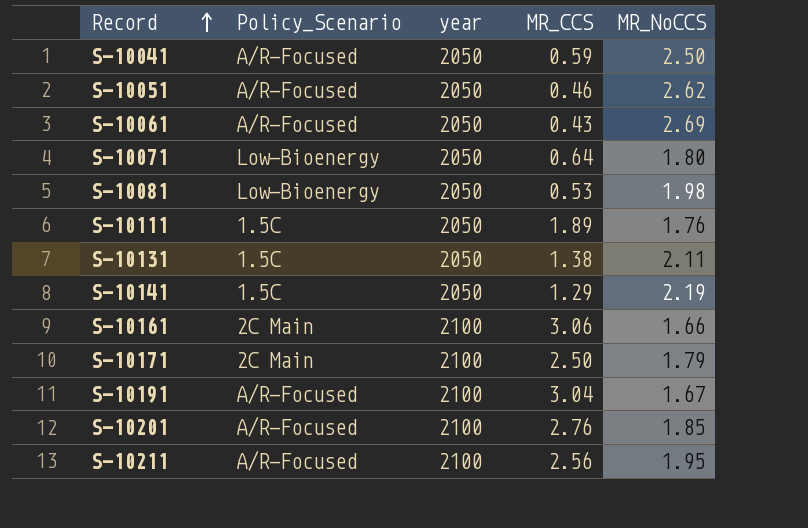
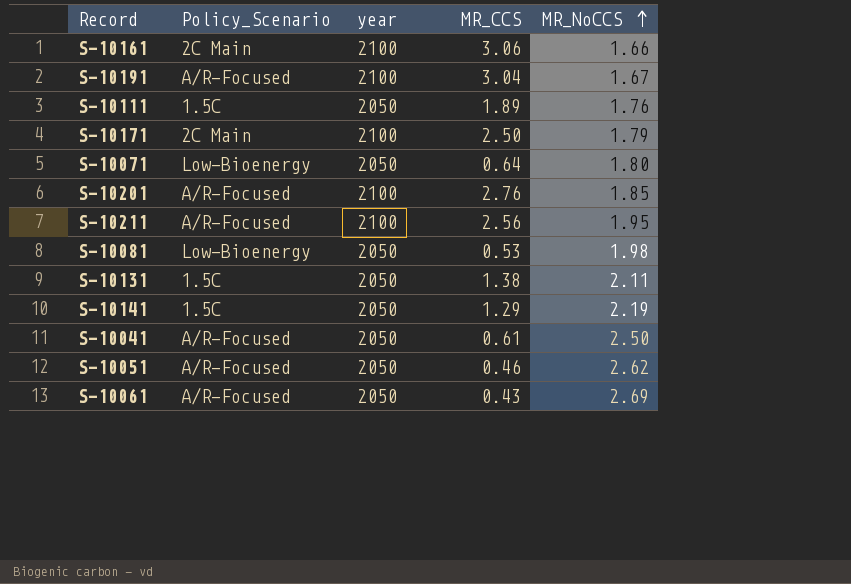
row order: Record ascending -> MR_NoCCS ascending
S-10041 | MR_CCS: 0.59 -> 0.61

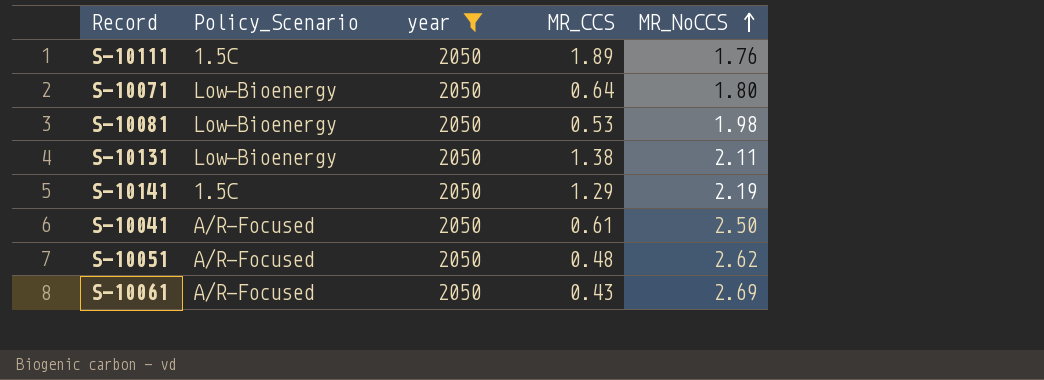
filter: none -> year = 2050
S-10131 | Policy_Scenario: 1.5C -> Low-Bioenergy
S-10051 | MR_CCS: 0.46 -> 0.48

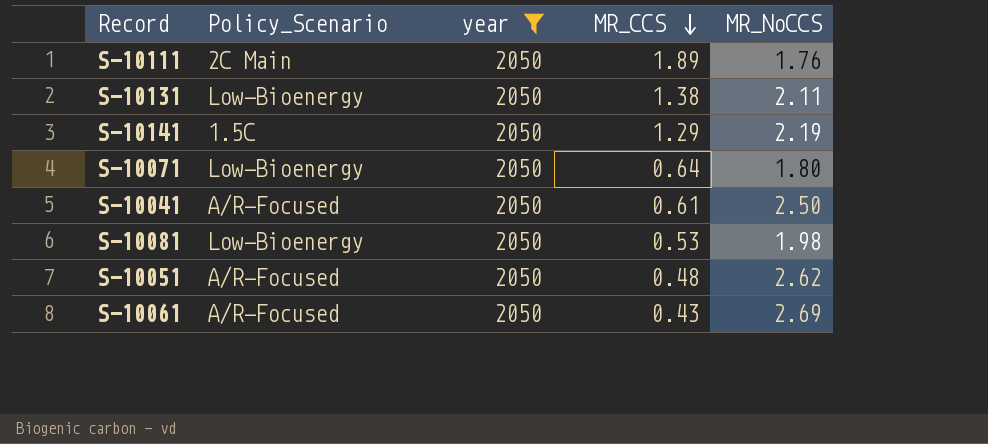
row order: MR_NoCCS ascending -> MR_CCS descending
S-10111 | Policy_Scenario: 1.5C -> 2C Main

